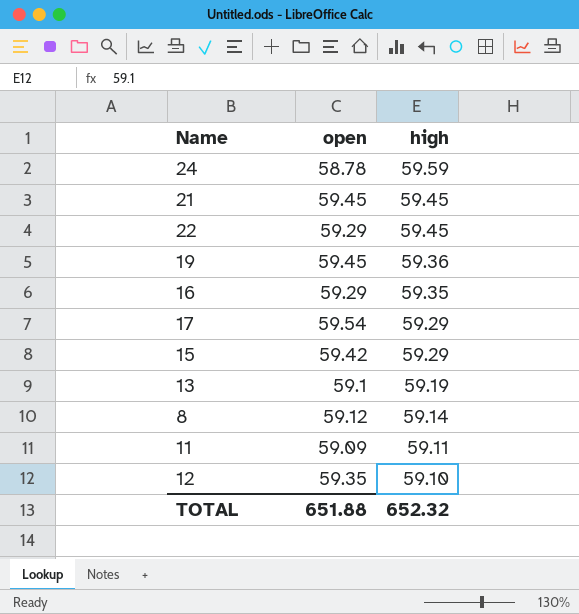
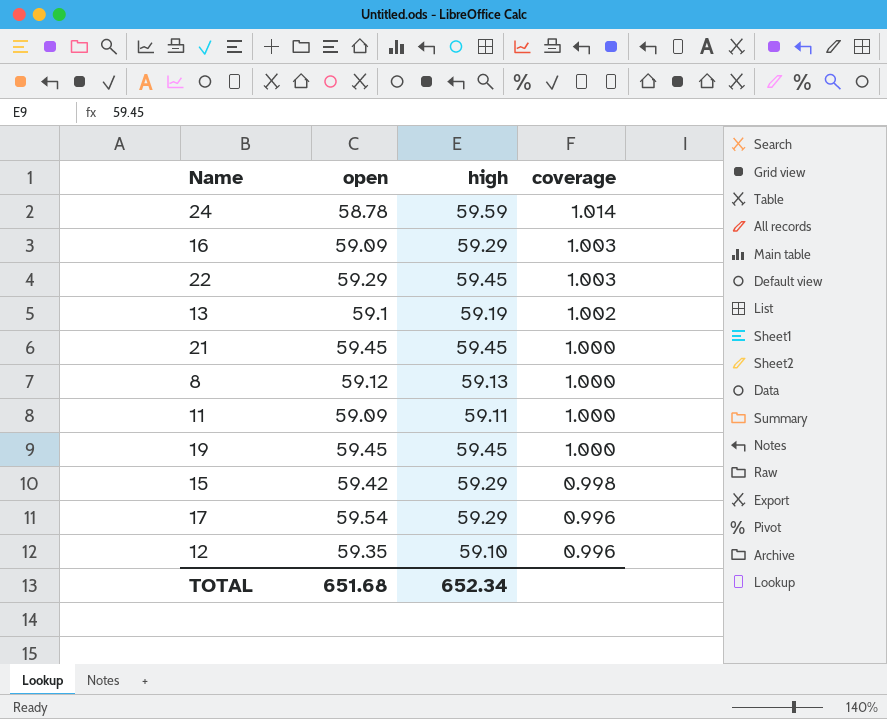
row order: high descending -> coverage descending
column coverage | formula: none -> [high] / [open]
16 | open: 59.29 -> 59.09
16 | high: 59.35 -> 59.29
8 | high: 59.14 -> 59.13
19 | high: 59.36 -> 59.45
TOTAL | open: 651.88 -> 651.68
TOTAL | high: 652.32 -> 652.34

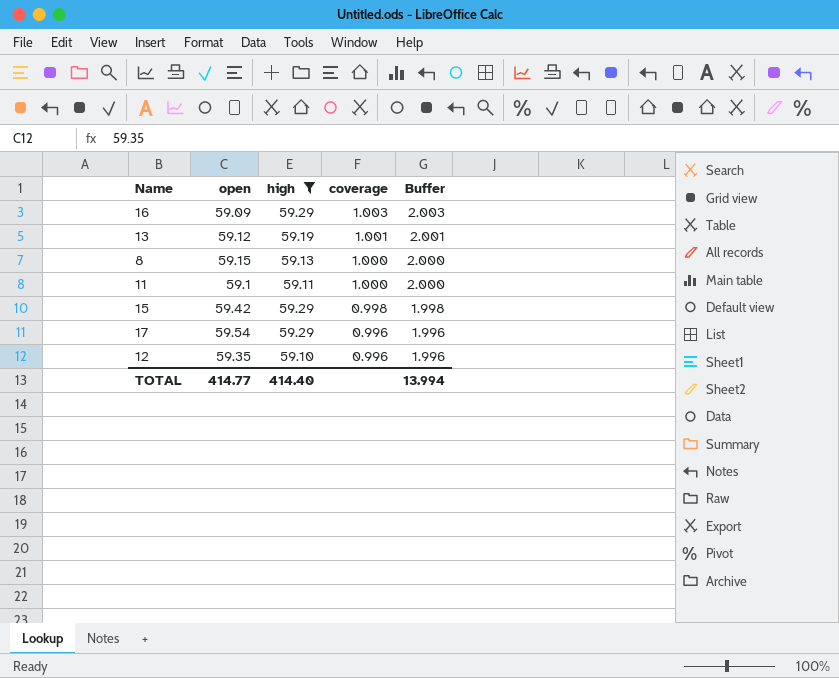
filter: none -> high <= 59.29
column Buffer | formula: none -> [coverage] + 1
13 | open: 59.1 -> 59.12
13 | coverage: 1.002 -> 1.001
8 | open: 59.12 -> 59.15
11 | open: 59.09 -> 59.1
TOTAL | open: 651.68 -> 414.77
TOTAL | high: 652.34 -> 414.40

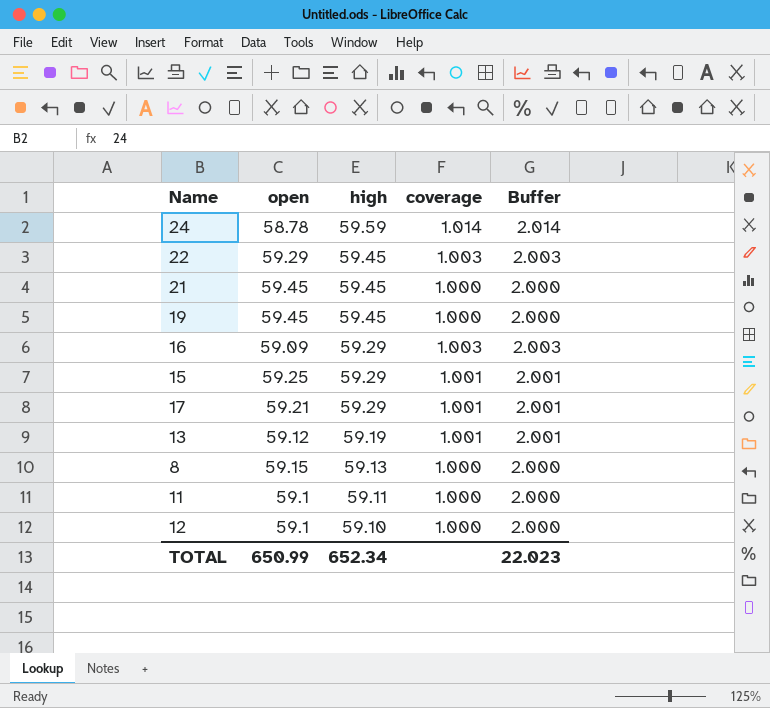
filter: high <= 59.29 -> none
row order: coverage descending -> high descending
15 | open: 59.42 -> 59.25
15 | coverage: 0.998 -> 1.001
15 | Buffer: 1.998 -> 2.001
17 | open: 59.54 -> 59.21
17 | coverage: 0.996 -> 1.001
17 | Buffer: 1.996 -> 2.001
12 | open: 59.35 -> 59.1
12 | coverage: 0.996 -> 1.000
12 | Buffer: 1.996 -> 2.000
TOTAL | open: 414.77 -> 650.99
TOTAL | high: 414.40 -> 652.34
TOTAL | Buffer: 13.994 -> 22.023

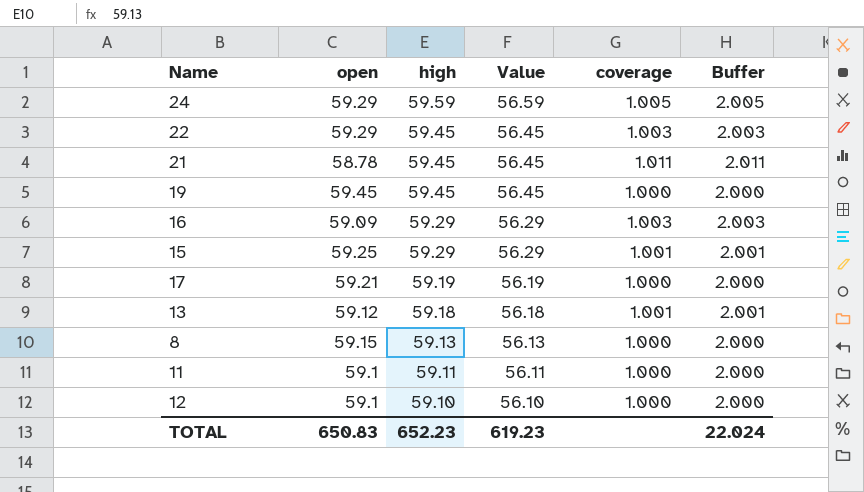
column Value | formula: none -> [high] - 3
24 | open: 58.78 -> 59.29
24 | coverage: 1.014 -> 1.005
24 | Buffer: 2.014 -> 2.005
21 | open: 59.45 -> 58.78
21 | coverage: 1.000 -> 1.011
21 | Buffer: 2.000 -> 2.011
17 | high: 59.29 -> 59.19
17 | coverage: 1.001 -> 1.000
17 | Buffer: 2.001 -> 2.000
13 | high: 59.19 -> 59.18
TOTAL | open: 650.99 -> 650.83
TOTAL | high: 652.34 -> 652.23
TOTAL | Buffer: 22.023 -> 22.024

